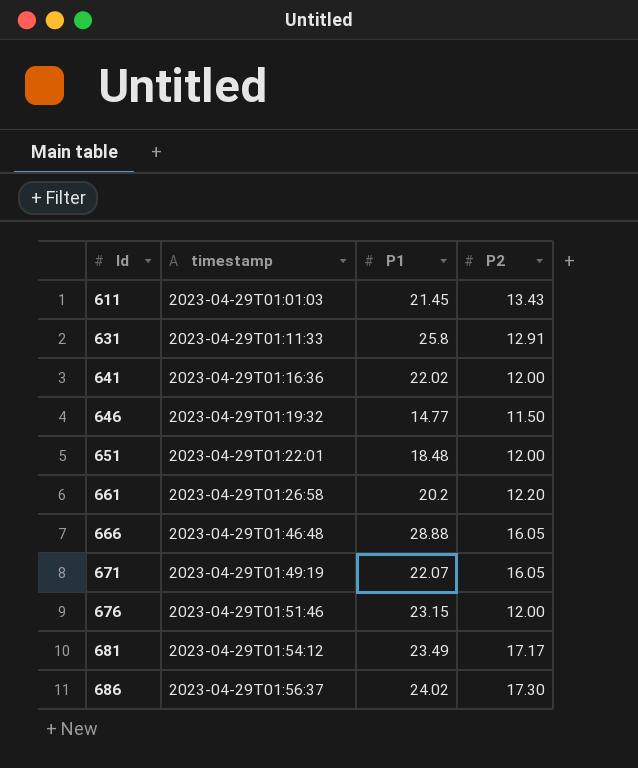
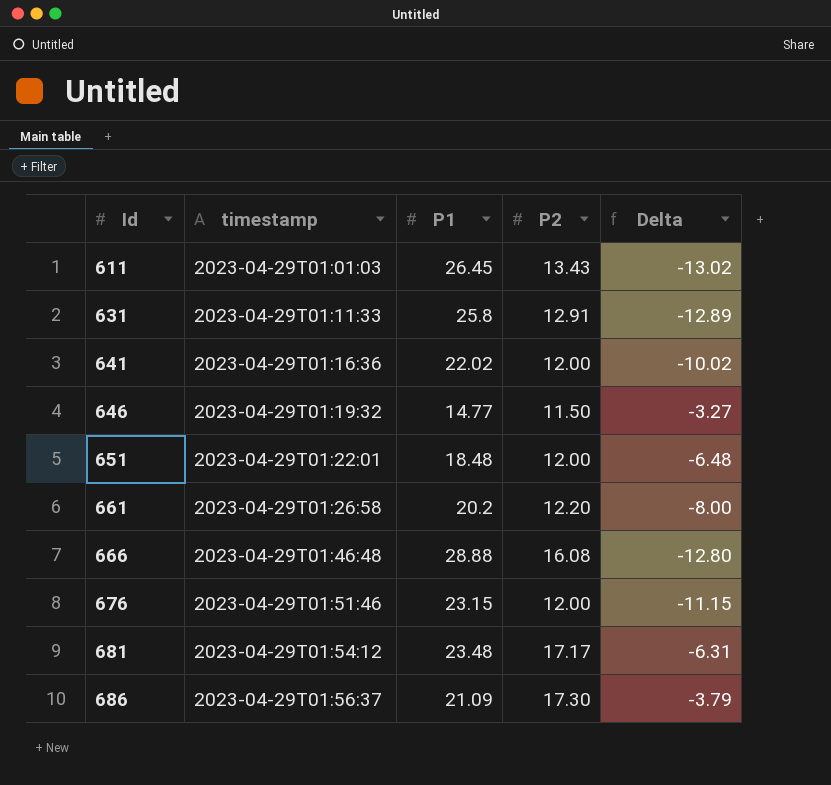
column Delta | formula: none -> [P2] - [P1]
row 671: 2023-04-29T01:49:19 | 22.07 | 16.05 -> none
611 | P1: 21.45 -> 26.45
666 | P2: 16.05 -> 16.08
681 | P1: 23.49 -> 23.48
686 | P1: 24.02 -> 21.09

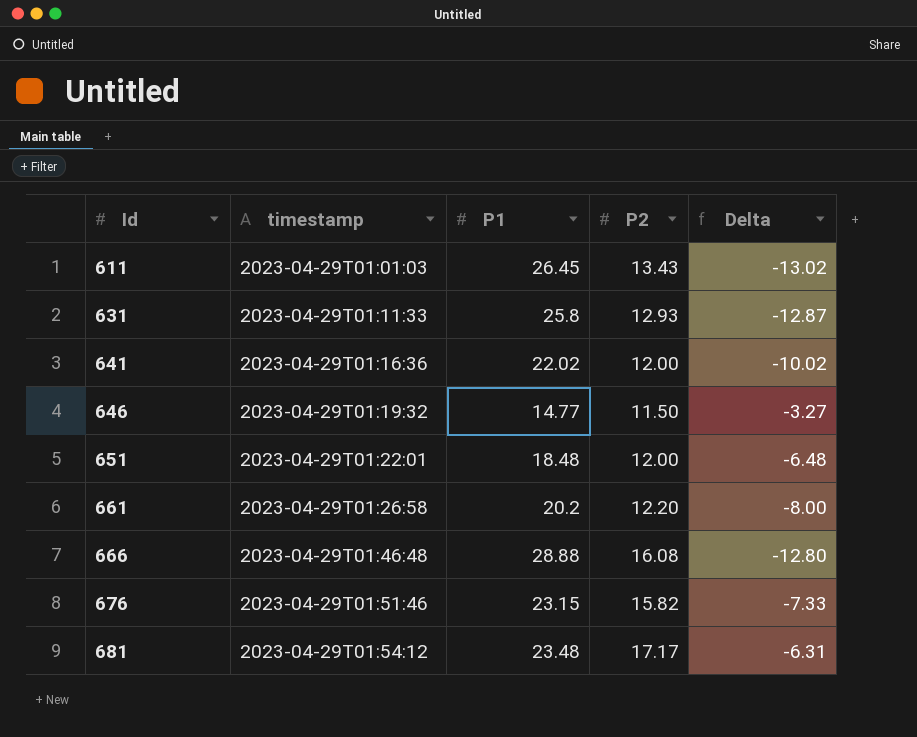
row 686: 2023-04-29T01:56:37 | 21.09 | 17.30 | -3.79 -> none
631 | P2: 12.91 -> 12.93
631 | Delta: -12.89 -> -12.87
676 | P2: 12.00 -> 15.82
676 | Delta: -11.15 -> -7.33

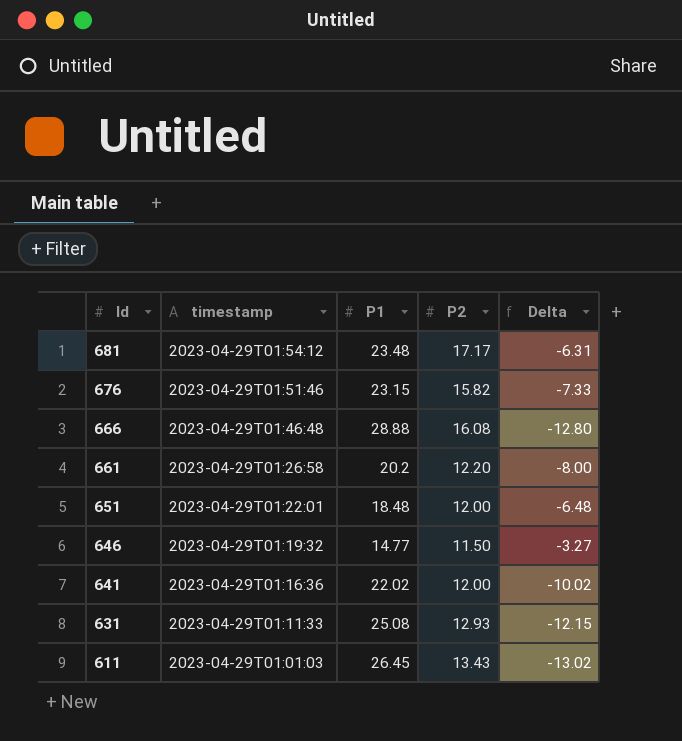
row order: Id ascending -> Id descending
631 | P1: 25.8 -> 25.08
631 | Delta: -12.87 -> -12.15

